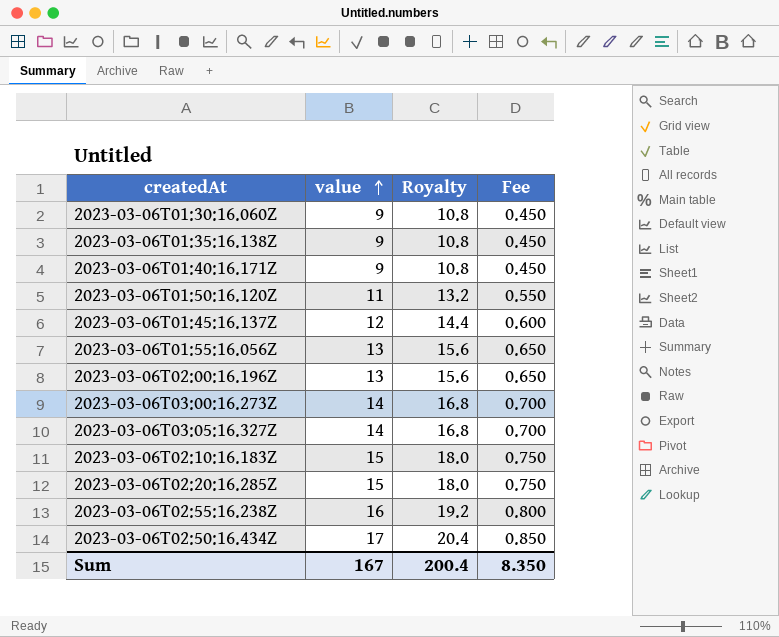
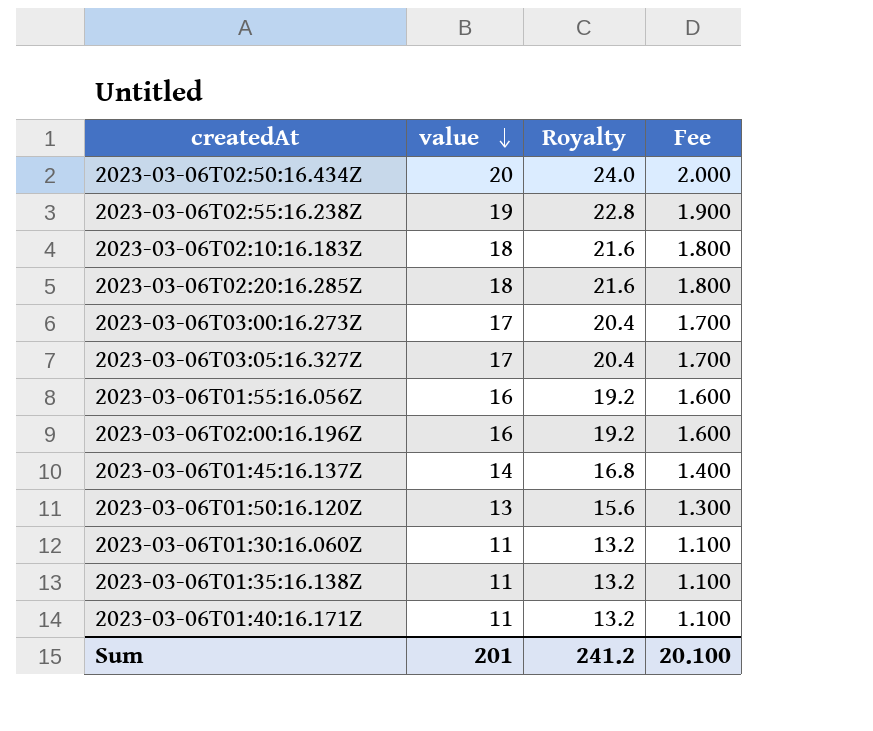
row order: value ascending -> value descending
column Fee | formula: [value] * 0.05 -> [value] * 0.1
2023-03-06T02:50:16.434Z | value: 17 -> 20
2023-03-06T02:50:16.434Z | Royalty: 20.4 -> 24.0
2023-03-06T02:55:16.238Z | value: 16 -> 19
2023-03-06T02:55:16.238Z | Royalty: 19.2 -> 22.8
2023-03-06T02:10:16.183Z | value: 15 -> 18
2023-03-06T02:10:16.183Z | Royalty: 18.0 -> 21.6
2023-03-06T02:20:16.285Z | value: 15 -> 18
2023-03-06T02:20:16.285Z | Royalty: 18.0 -> 21.6
2023-03-06T03:00:16.273Z | value: 14 -> 17
2023-03-06T03:00:16.273Z | Royalty: 16.8 -> 20.4
2023-03-06T03:05:16.327Z | value: 14 -> 17
2023-03-06T03:05:16.327Z | Royalty: 16.8 -> 20.4
2023-03-06T01:55:16.056Z | value: 13 -> 16
2023-03-06T01:55:16.056Z | Royalty: 15.6 -> 19.2
2023-03-06T02:00:16.196Z | value: 13 -> 16
2023-03-06T02:00:16.196Z | Royalty: 15.6 -> 19.2
2023-03-06T01:45:16.137Z | value: 12 -> 14
2023-03-06T01:45:16.137Z | Royalty: 14.4 -> 16.8
2023-03-06T01:50:16.120Z | value: 11 -> 13
2023-03-06T01:50:16.120Z | Royalty: 13.2 -> 15.6
2023-03-06T01:30:16.060Z | value: 9 -> 11
2023-03-06T01:30:16.060Z | Royalty: 10.8 -> 13.2
2023-03-06T01:35:16.138Z | value: 9 -> 11
2023-03-06T01:35:16.138Z | Royalty: 10.8 -> 13.2
2023-03-06T01:40:16.171Z | value: 9 -> 11
2023-03-06T01:40:16.171Z | Royalty: 10.8 -> 13.2
Sum | value: 167 -> 201
Sum | Royalty: 200.4 -> 241.2
Sum | Fee: 8.350 -> 20.100

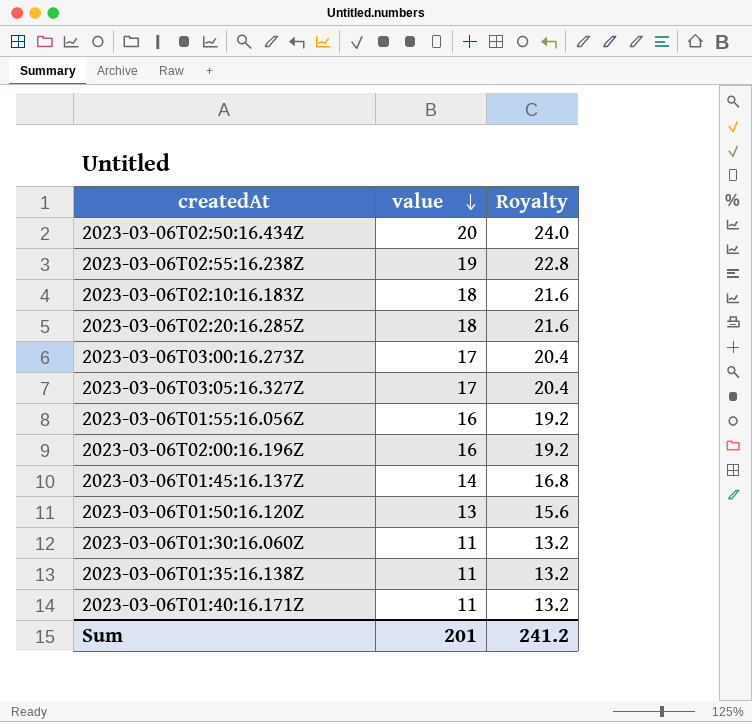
column Fee | formula: [value] * 0.1 -> none

